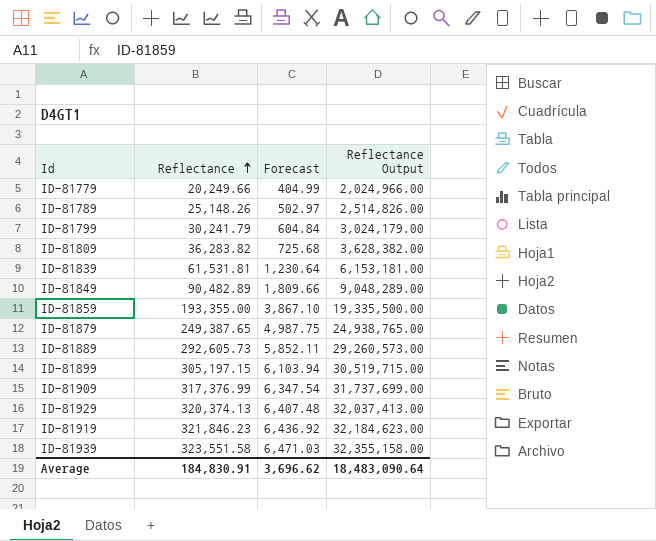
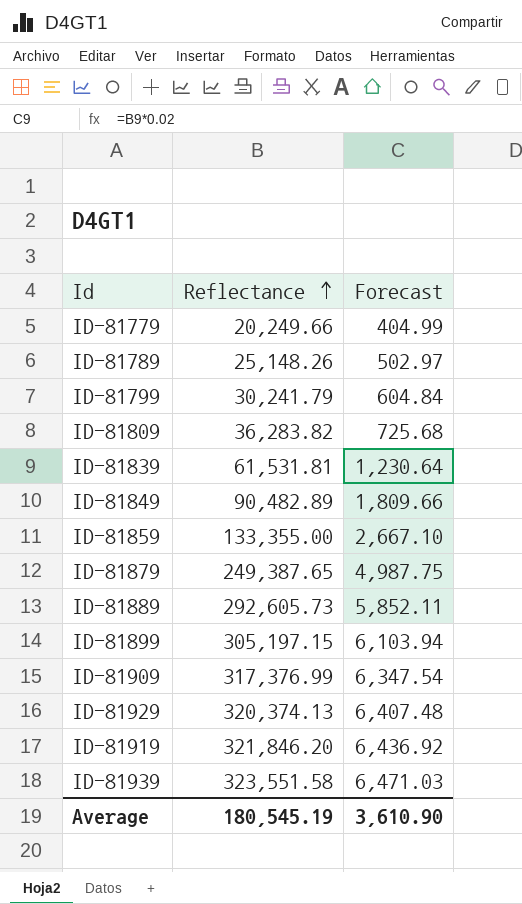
column Reflectance Output | formula: [Reflectance] * 100 -> none
ID-81859 | Reflectance: 193,355.00 -> 133,355.00
ID-81859 | Forecast: 3,867.10 -> 2,667.10
ID-81919 | Reflectance: 321,846.23 -> 321,846.20
Average | Reflectance: 184,830.91 -> 180,545.19
Average | Forecast: 3,696.62 -> 3,610.90

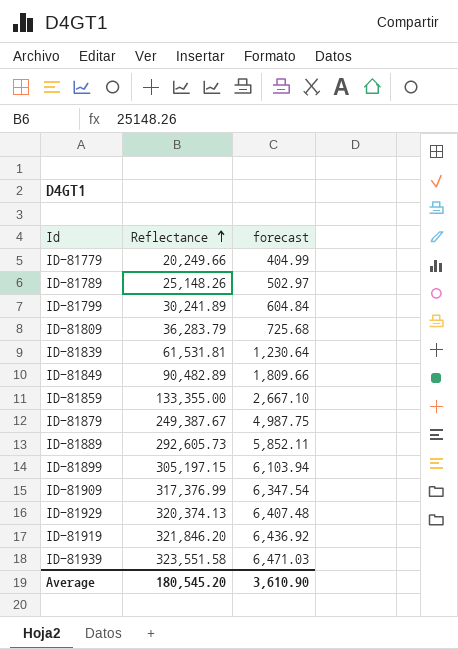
column name: Forecast -> forecast
ID-81799 | Reflectance: 30,241.79 -> 30,241.89
ID-81809 | Reflectance: 36,283.82 -> 36,283.79
ID-81879 | Reflectance: 249,387.65 -> 249,387.67
Average | Reflectance: 180,545.19 -> 180,545.20

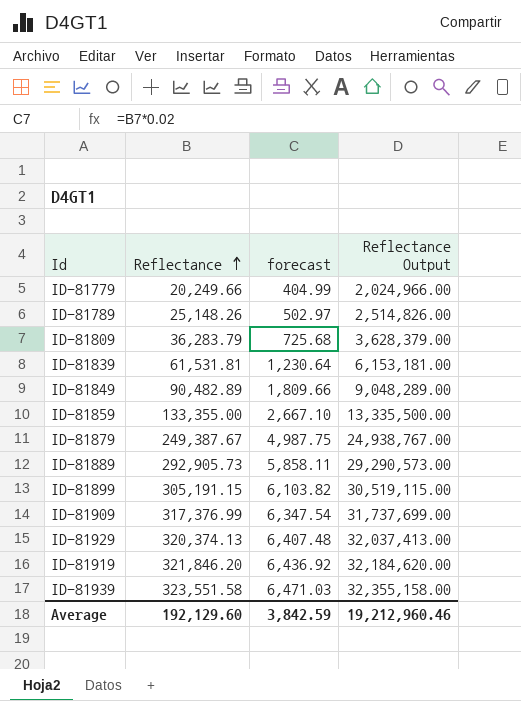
column Reflectance Output | formula: none -> [Reflectance] * 100
row ID-81799: 30,241.89 | 604.84 -> none
ID-81889 | Reflectance: 292,605.73 -> 292,905.73
ID-81889 | forecast: 5,852.11 -> 5,858.11
ID-81899 | Reflectance: 305,197.15 -> 305,191.15
ID-81899 | forecast: 6,103.94 -> 6,103.82
Average | Reflectance: 180,545.20 -> 192,129.60
Average | forecast: 3,610.90 -> 3,842.59

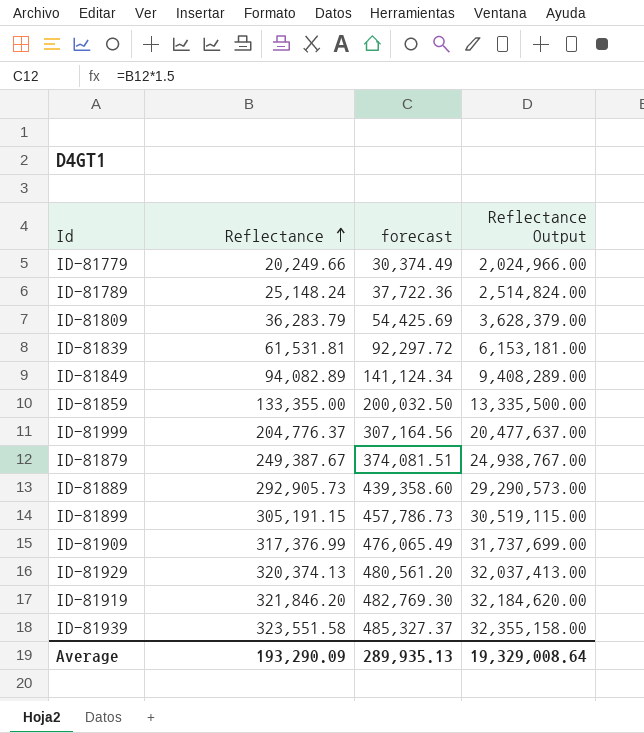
column forecast | formula: [Reflectance] * 0.02 -> [Reflectance] * 1.5
ID-81789 | Reflectance: 25,148.26 -> 25,148.24
ID-81789 | Reflectance Output: 2,514,826.00 -> 2,514,824.00
ID-81849 | Reflectance: 90,482.89 -> 94,082.89
ID-81849 | Reflectance Output: 9,048,289.00 -> 9,408,289.00
row ID-81999: none -> 204,776.37 | 307,164.56 | 20,477,637.00
Average | Reflectance: 192,129.60 -> 193,290.09
Average | forecast: 3,842.59 -> 289,935.13
Average | Reflectance Output: 19,212,960.46 -> 19,329,008.64

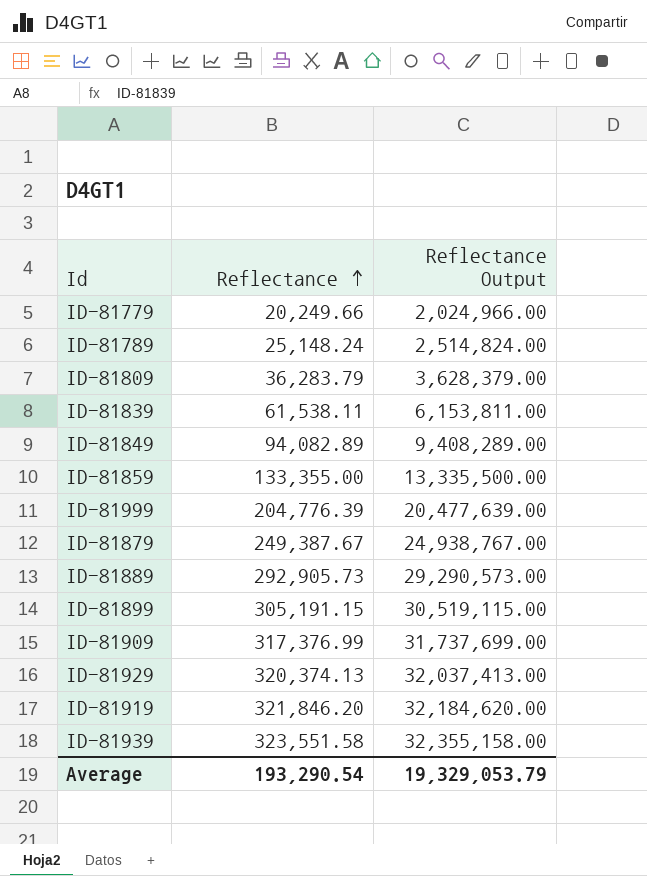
column forecast | formula: [Reflectance] * 1.5 -> none
ID-81839 | Reflectance: 61,531.81 -> 61,538.11
ID-81839 | Reflectance Output: 6,153,181.00 -> 6,153,811.00
ID-81999 | Reflectance: 204,776.37 -> 204,776.39
ID-81999 | Reflectance Output: 20,477,637.00 -> 20,477,639.00
Average | Reflectance: 193,290.09 -> 193,290.54
Average | Reflectance Output: 19,329,008.64 -> 19,329,053.79

